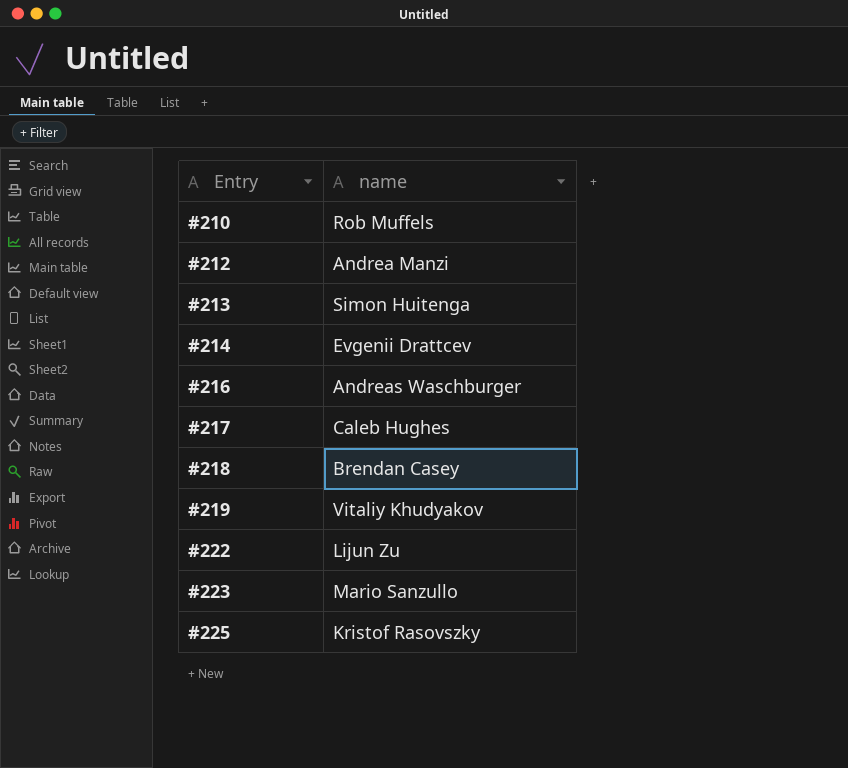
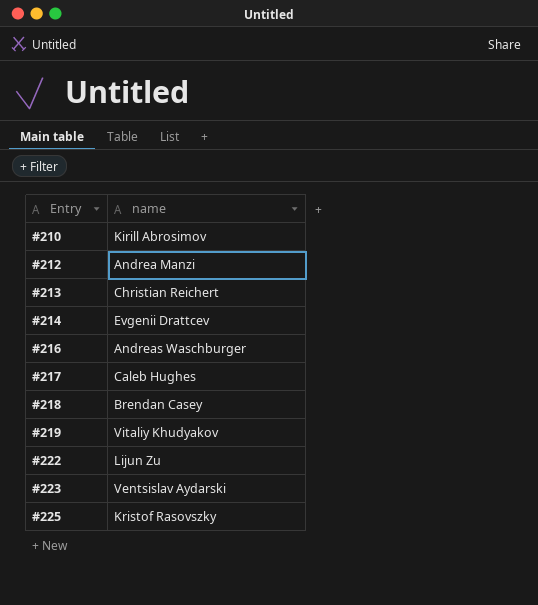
#210 | name: Rob Muffels -> Kirill Abrosimov
#213 | name: Simon Huitenga -> Christian Reichert
#223 | name: Mario Sanzullo -> Ventsislav Aydarski

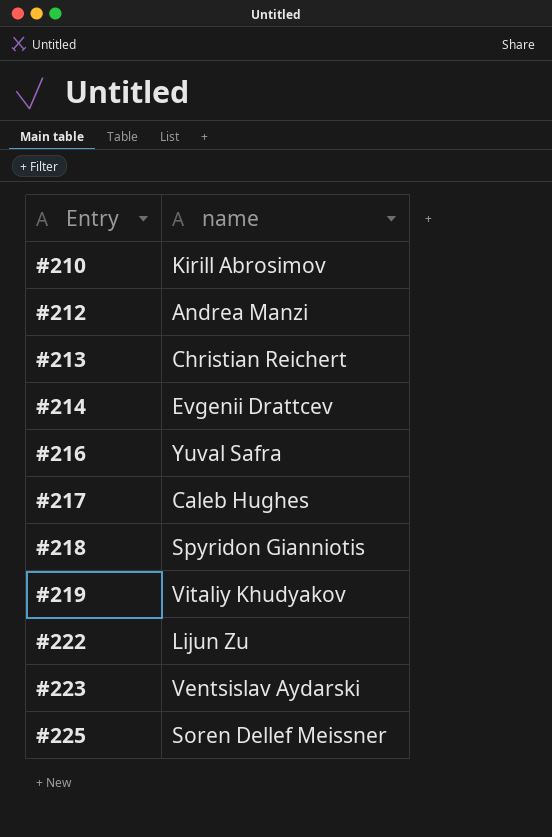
#216 | name: Andreas Waschburger -> Yuval Safra
#218 | name: Brendan Casey -> Spyridon Gianniotis
#225 | name: Kristof Rasovszky -> Soren Dellef Meissner

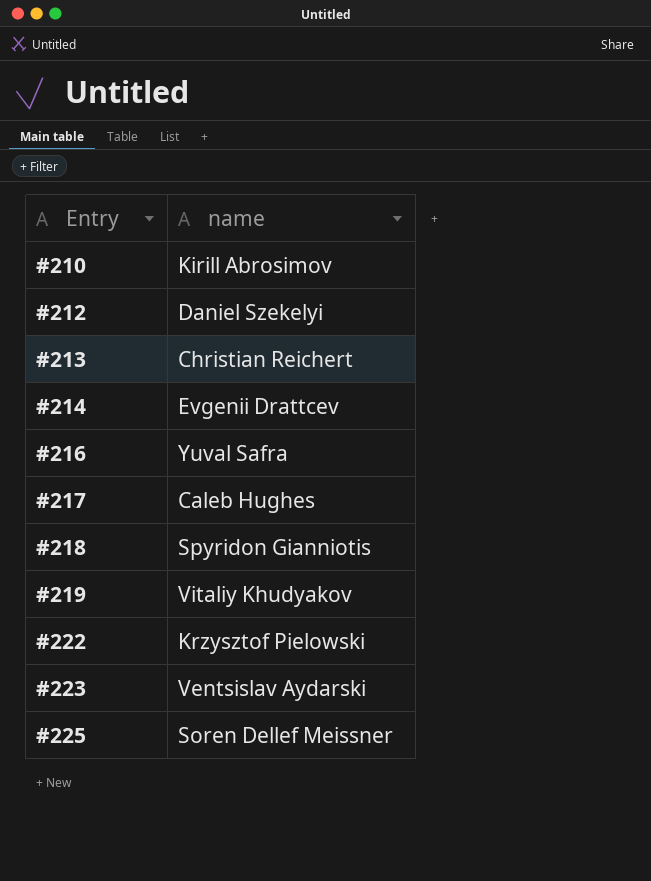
#212 | name: Andrea Manzi -> Daniel Szekelyi
#222 | name: Lijun Zu -> Krzysztof Pielowski

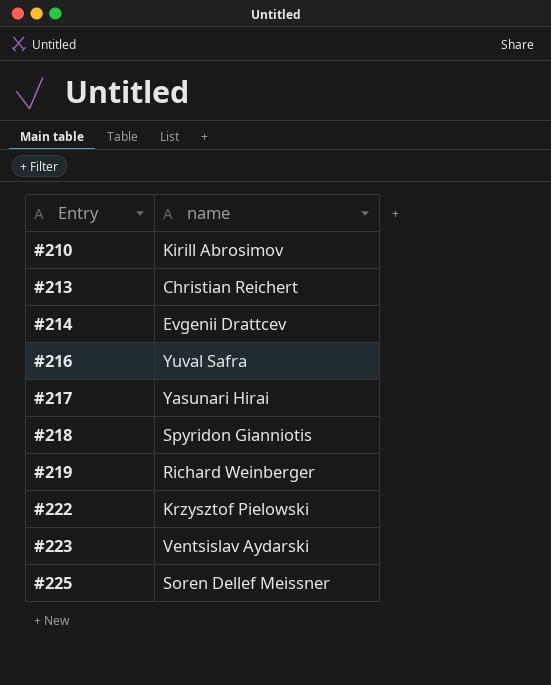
row #212: Daniel Szekelyi -> none
#217 | name: Caleb Hughes -> Yasunari Hirai
#219 | name: Vitaliy Khudyakov -> Richard Weinberger

